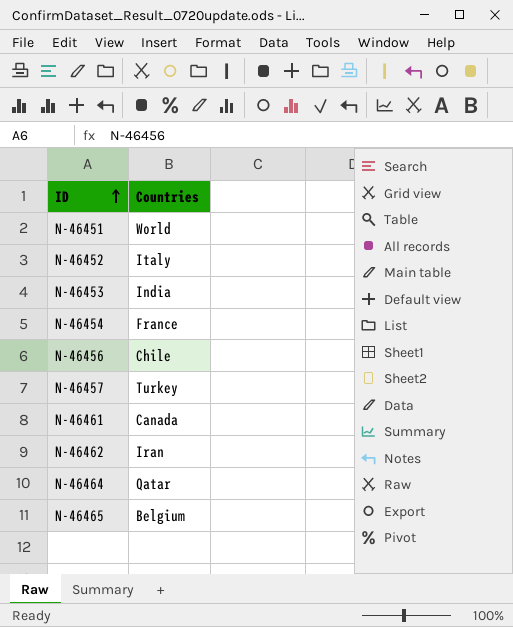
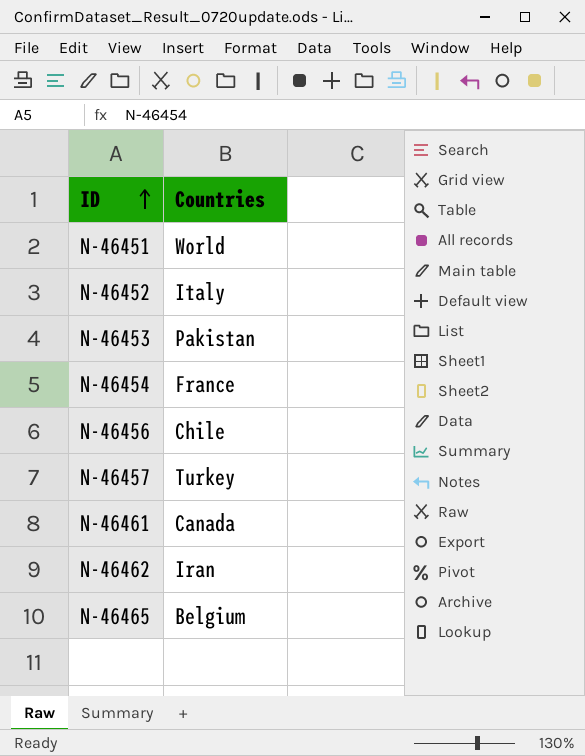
row N-46464: Qatar -> none
N-46453 | Countries: India -> Pakistan

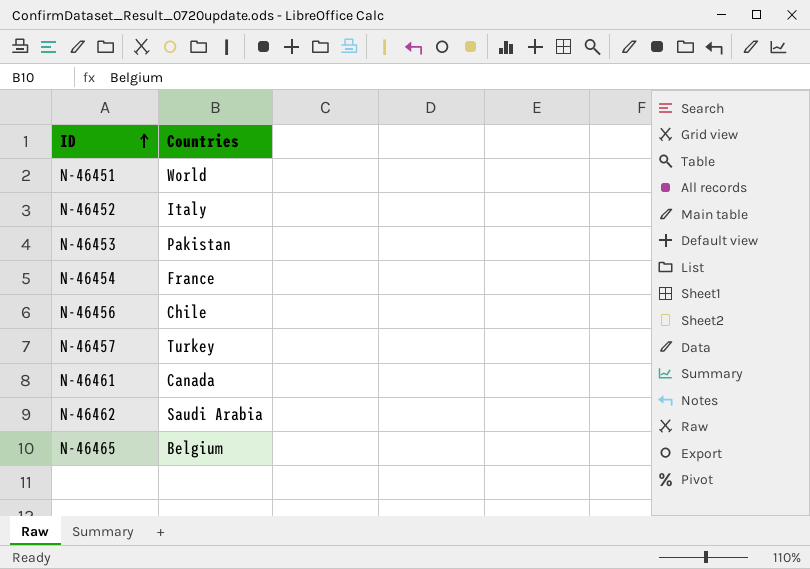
N-46462 | Countries: Iran -> Saudi Arabia

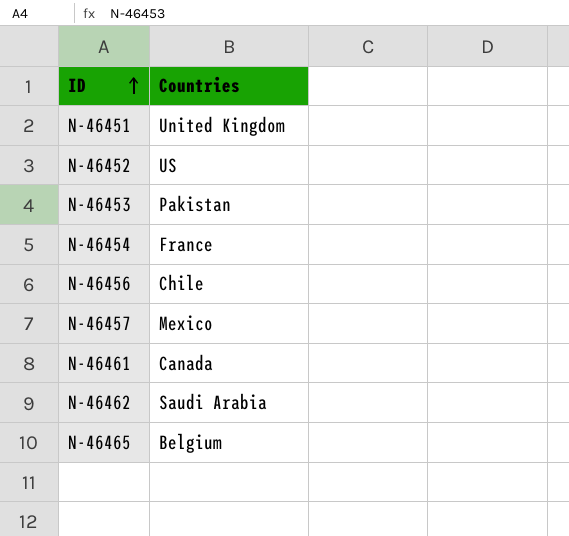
N-46451 | Countries: World -> United Kingdom
N-46452 | Countries: Italy -> US
N-46457 | Countries: Turkey -> Mexico

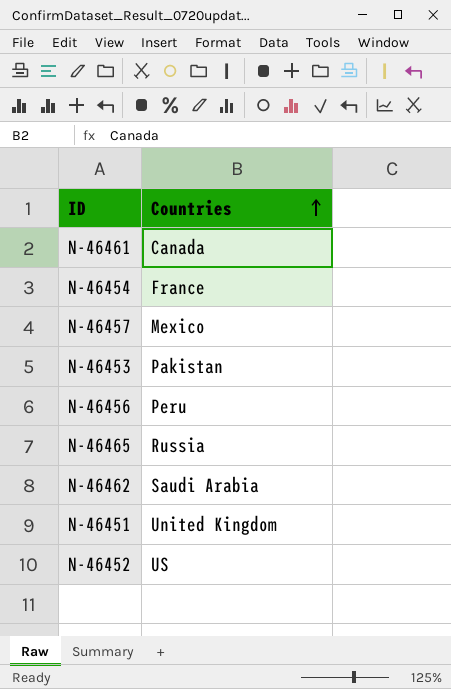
row order: ID ascending -> Countries ascending
N-46456 | Countries: Chile -> Peru
N-46465 | Countries: Belgium -> Russia

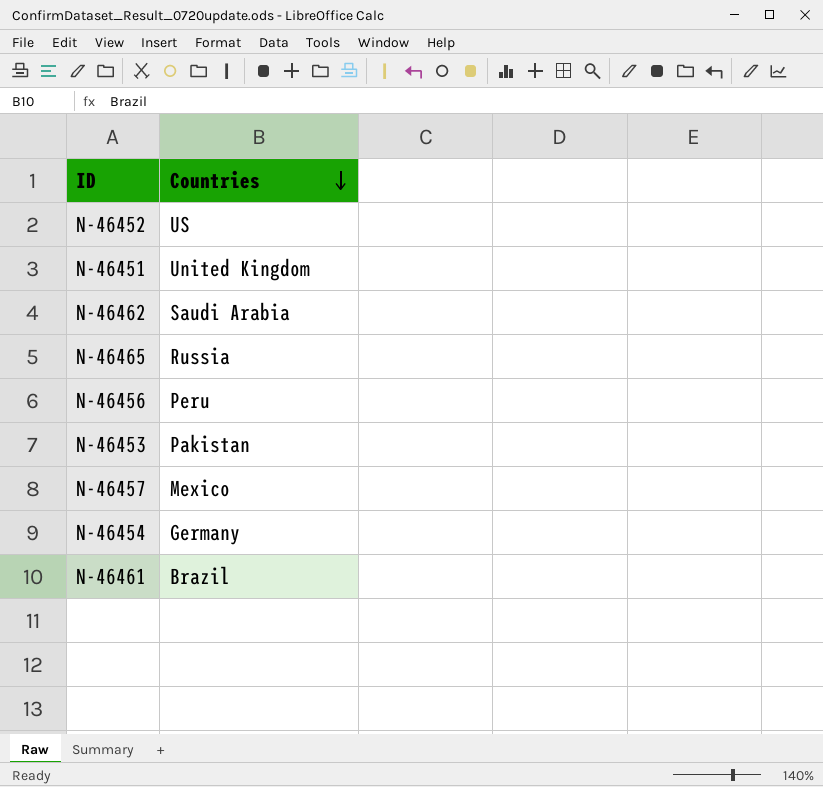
row order: Countries ascending -> Countries descending
N-46454 | Countries: France -> Germany
N-46461 | Countries: Canada -> Brazil

